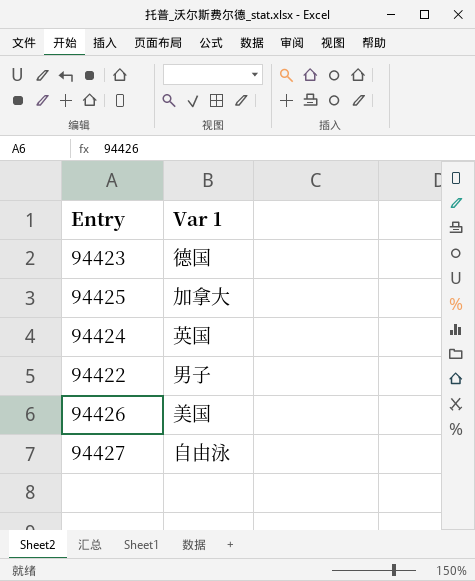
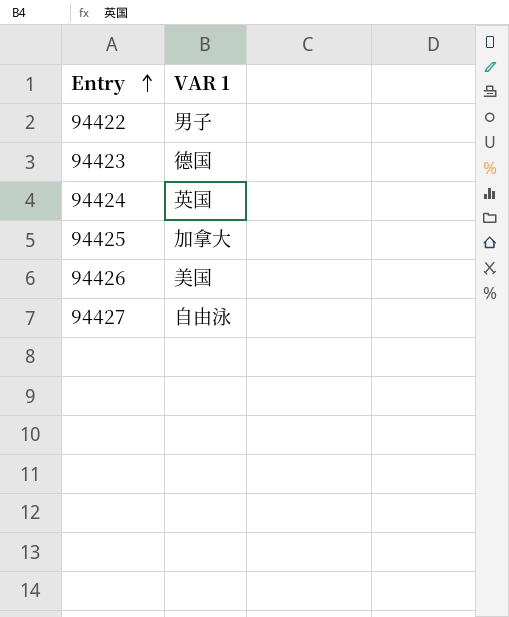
row order: none -> Entry ascending
column name: Var 1 -> VAR 1

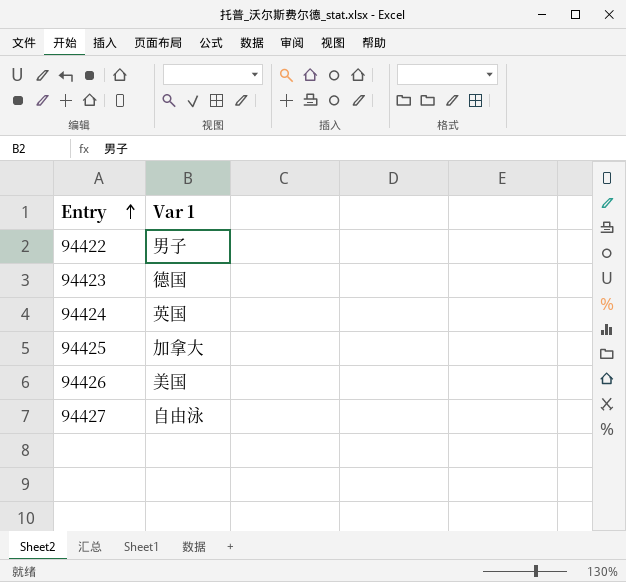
column name: VAR 1 -> Var 1

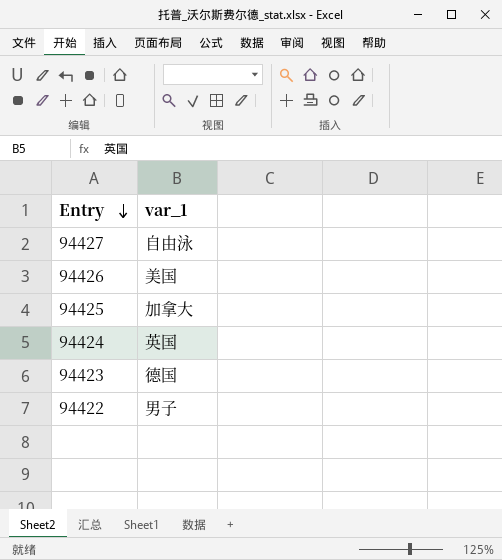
row order: Entry ascending -> Entry descending
column name: Var 1 -> var_1

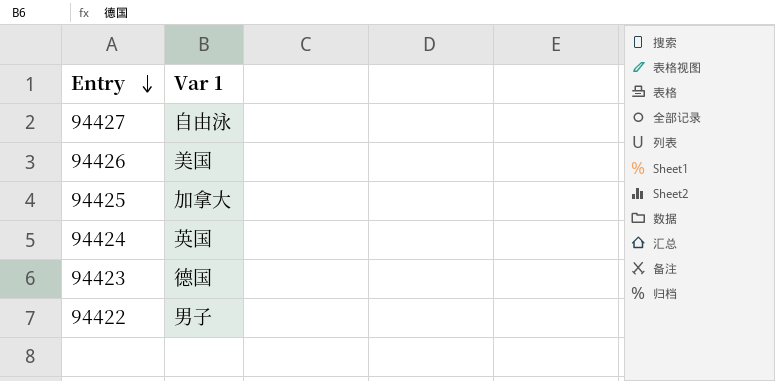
column name: var_1 -> Var 1

